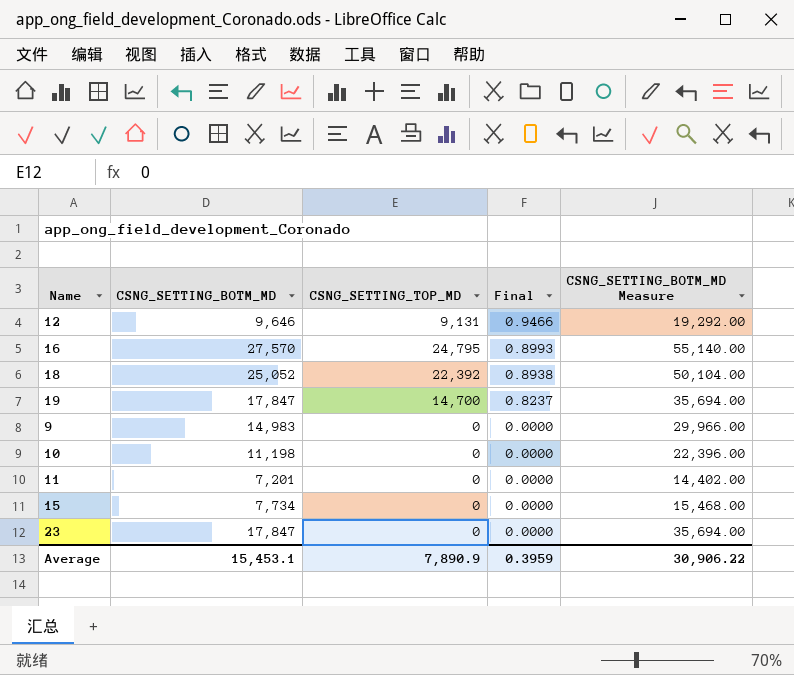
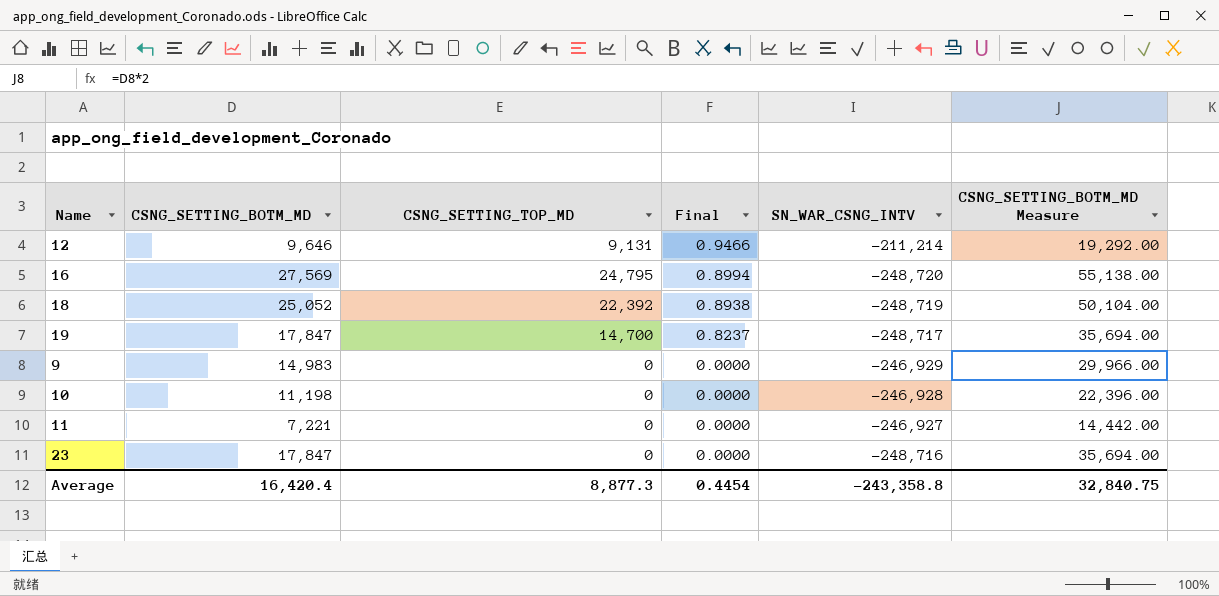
column SN_WAR_CSNG_INTV | position: none -> 5
row 15: 7,734 | 0 | 0.0000 | 15,468.00 -> none
16 | CSNG_SETTING_BOTM_MD: 27,570 -> 27,569
16 | Final: 0.8993 -> 0.8994
16 | CSNG_SETTING_BOTM_MD Measure: 55,140.00 -> 55,138.00
11 | CSNG_SETTING_BOTM_MD: 7,201 -> 7,221
11 | CSNG_SETTING_BOTM_MD Measure: 14,402.00 -> 14,442.00
Average | CSNG_SETTING_BOTM_MD: 15,453.1 -> 16,420.4
Average | CSNG_SETTING_TOP_MD: 7,890.9 -> 8,877.3
Average | Final: 0.3959 -> 0.4454
Average | CSNG_SETTING_BOTM_MD Measure: 30,906.22 -> 32,840.75

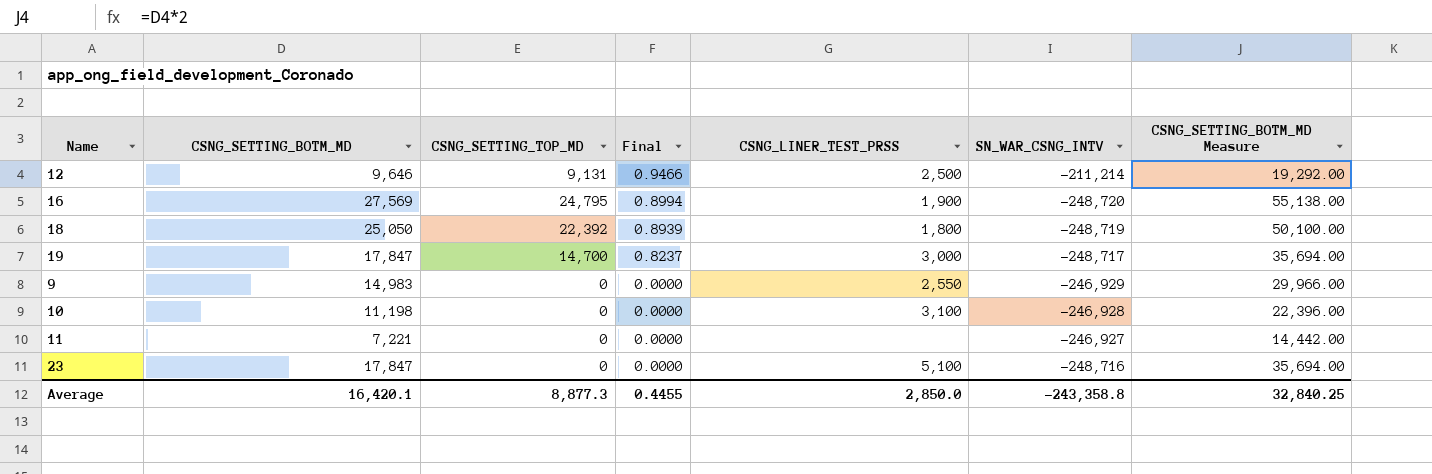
column CSNG_LINER_TEST_PRSS | position: none -> 5
18 | CSNG_SETTING_BOTM_MD: 25,052 -> 25,050
18 | Final: 0.8938 -> 0.8939
18 | CSNG_SETTING_BOTM_MD Measure: 50,104.00 -> 50,100.00
Average | CSNG_SETTING_BOTM_MD: 16,420.4 -> 16,420.1
Average | Final: 0.4454 -> 0.4455
Average | CSNG_SETTING_BOTM_MD Measure: 32,840.75 -> 32,840.25

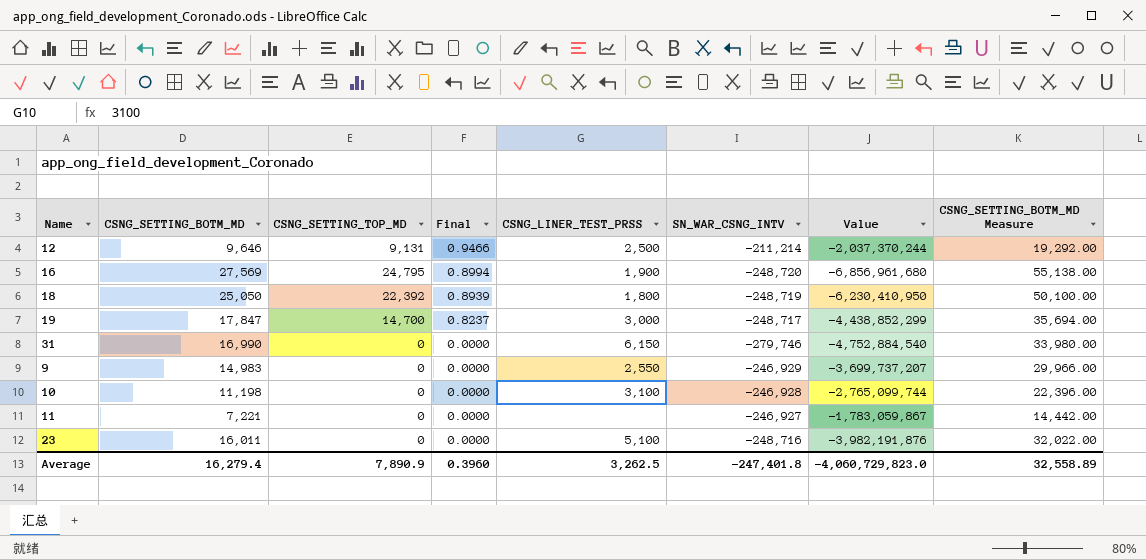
column Value | formula: none -> [CSNG_SETTING_BOTM_MD] * [SN_WAR_CSNG_INTV]
row 31: none -> 16,990 | 0 | 0.0000 | 6,150 | -279,746 | -4,752,884,540 | 33,980.00
23 | CSNG_SETTING_BOTM_MD: 17,847 -> 16,011
23 | CSNG_SETTING_BOTM_MD Measure: 35,694.00 -> 32,022.00
Average | CSNG_SETTING_BOTM_MD: 16,420.1 -> 16,279.4
Average | CSNG_SETTING_TOP_MD: 8,877.3 -> 7,890.9
Average | Final: 0.4455 -> 0.3960
Average | CSNG_LINER_TEST_PRSS: 2,850.0 -> 3,262.5
Average | SN_WAR_CSNG_INTV: -243,358.8 -> -247,401.8
Average | CSNG_SETTING_BOTM_MD Measure: 32,840.25 -> 32,558.89

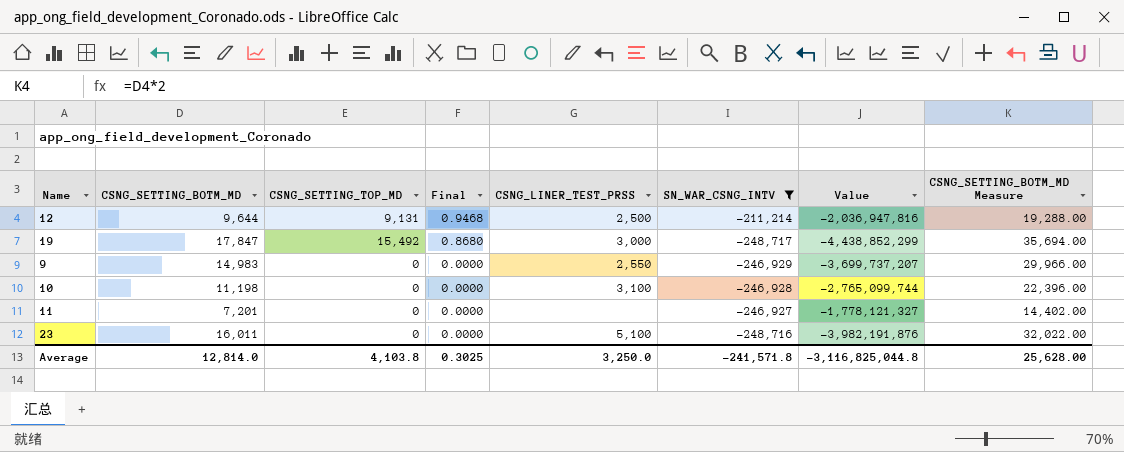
filter: none -> SN_WAR_CSNG_INTV >= -248,717
12 | CSNG_SETTING_BOTM_MD: 9,646 -> 9,644
12 | Final: 0.9466 -> 0.9468
12 | Value: -2,037,370,244 -> -2,036,947,816
12 | CSNG_SETTING_BOTM_MD Measure: 19,292.00 -> 19,288.00
19 | CSNG_SETTING_TOP_MD: 14,700 -> 15,492
19 | Final: 0.8237 -> 0.8680
11 | CSNG_SETTING_BOTM_MD: 7,221 -> 7,201
11 | Value: -1,783,059,867 -> -1,778,121,327
11 | CSNG_SETTING_BOTM_MD Measure: 14,442.00 -> 14,402.00
Average | CSNG_SETTING_BOTM_MD: 16,279.4 -> 12,814.0
Average | CSNG_SETTING_TOP_MD: 7,890.9 -> 4,103.8
Average | Final: 0.3960 -> 0.3025
Average | CSNG_LINER_TEST_PRSS: 3,262.5 -> 3,250.0
Average | SN_WAR_CSNG_INTV: -247,401.8 -> -241,571.8
Average | Value: -4,060,729,823.0 -> -3,116,825,044.8
Average | CSNG_SETTING_BOTM_MD Measure: 32,558.89 -> 25,628.00

